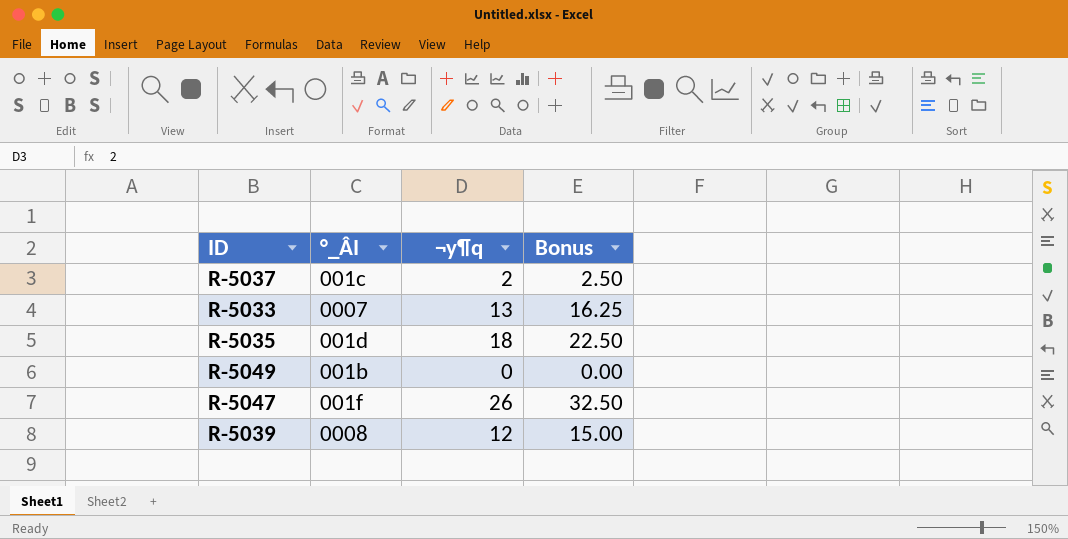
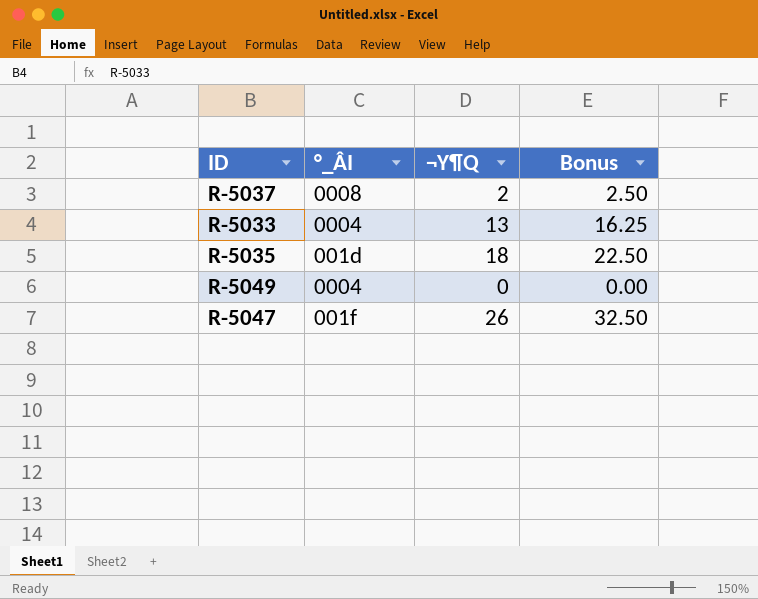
column name: ¬y¶q -> ¬Y¶Q
row R-5039: 0008 | 12 | 15.00 -> none
R-5037 | °_ÂI: 001c -> 0008
R-5033 | °_ÂI: 0007 -> 0004
R-5049 | °_ÂI: 001b -> 0004

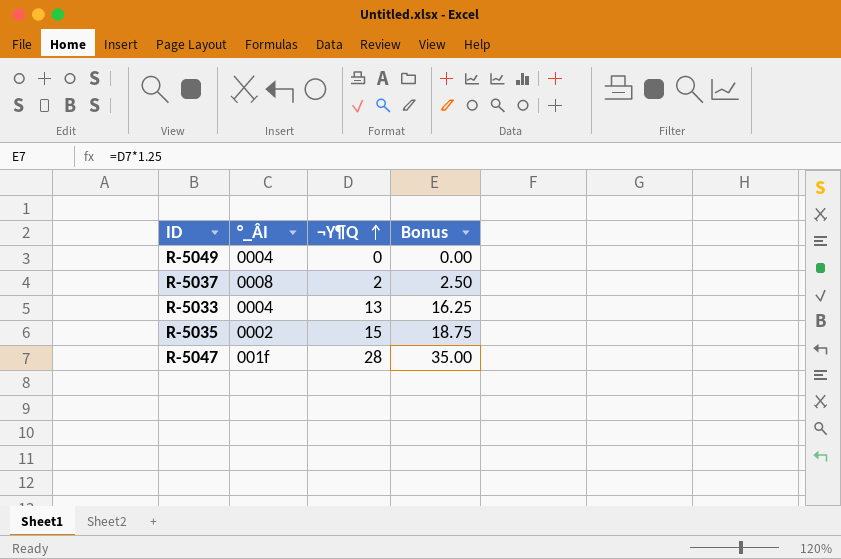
row order: none -> ¬Y¶Q ascending
R-5035 | °_ÂI: 001d -> 0002
R-5035 | ¬Y¶Q: 18 -> 15
R-5035 | Bonus: 22.50 -> 18.75
R-5047 | ¬Y¶Q: 26 -> 28
R-5047 | Bonus: 32.50 -> 35.00

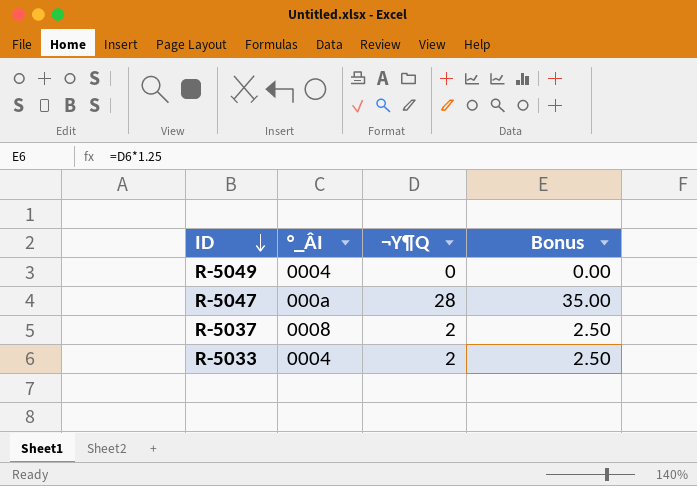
row order: ¬Y¶Q ascending -> ID descending
row R-5035: 0002 | 15 | 18.75 -> none
R-5047 | °_ÂI: 001f -> 000a
R-5033 | ¬Y¶Q: 13 -> 2
R-5033 | Bonus: 16.25 -> 2.50

